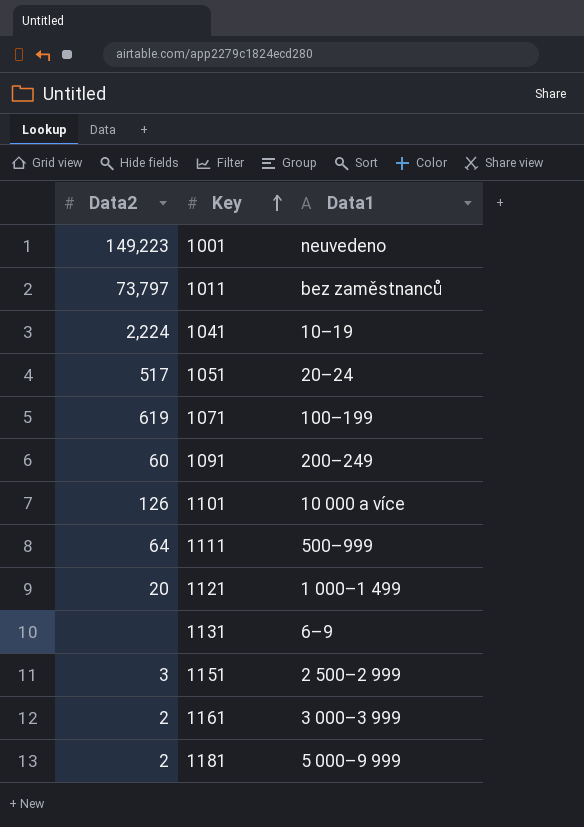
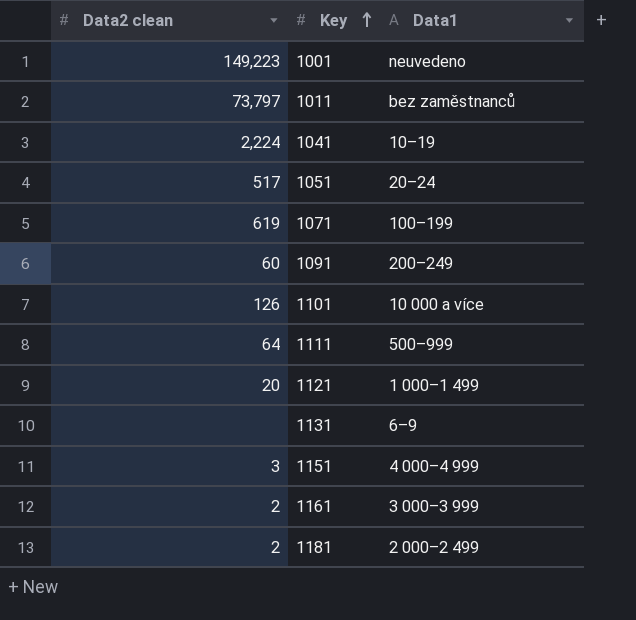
column name: Data2 -> Data2 clean
1151 | Data1: 2 500–2 999 -> 4 000–4 999
1181 | Data1: 5 000–9 999 -> 2 000–2 499

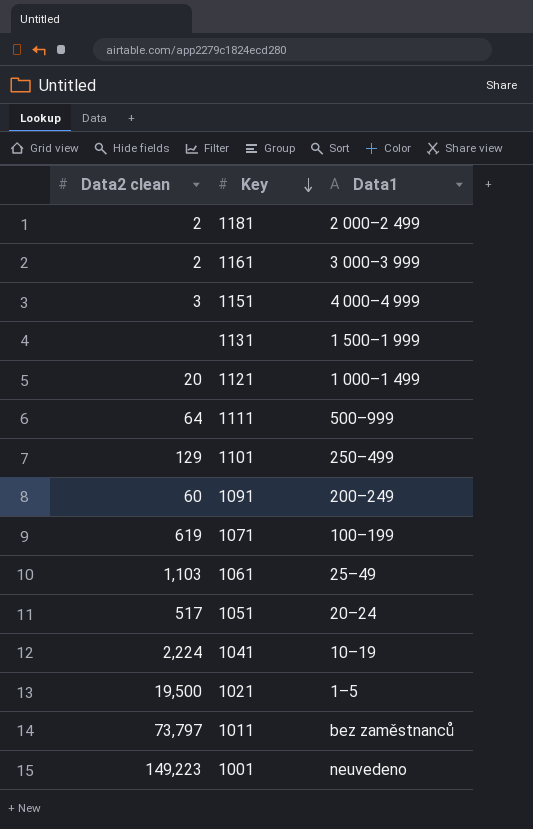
row order: Key ascending -> Key descending
1131 | Data1: 6–9 -> 1 500–1 999
1101 | Data2 clean: 126 -> 129
1101 | Data1: 10 000 a více -> 250–499
row 1061: none -> 1,103 | 25–49
row 1021: none -> 19,500 | 1–5

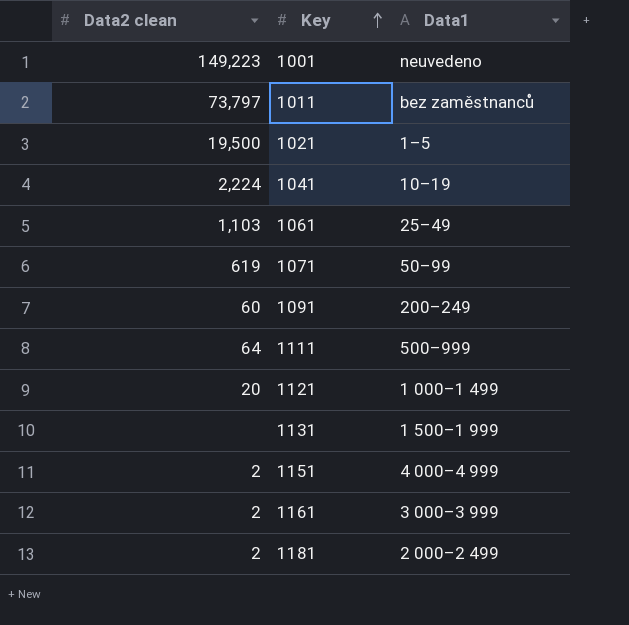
row order: Key descending -> Key ascending
row 1101: 129 | 250–499 -> none
row 1051: 517 | 20–24 -> none
1071 | Data1: 100–199 -> 50–99
1151 | Data2 clean: 3 -> 2

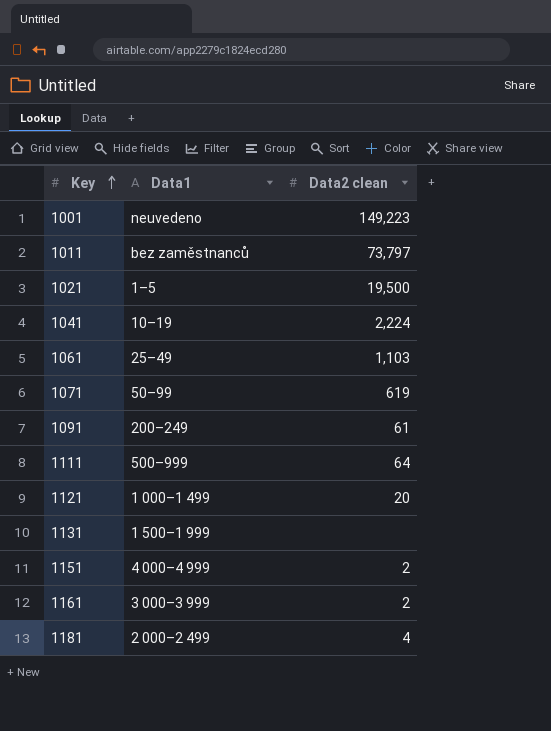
column Data2 clean | position: 1 -> 3
1091 | Data2 clean: 60 -> 61
1181 | Data2 clean: 2 -> 4

